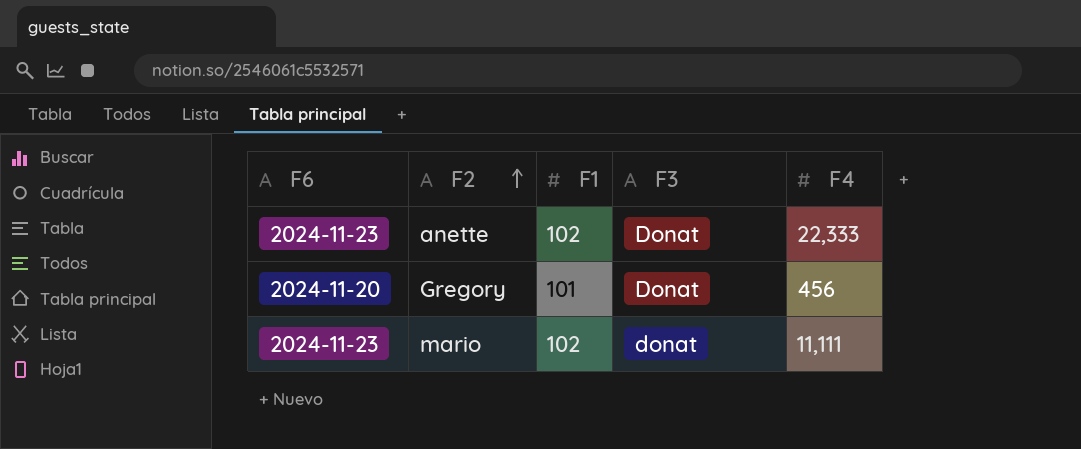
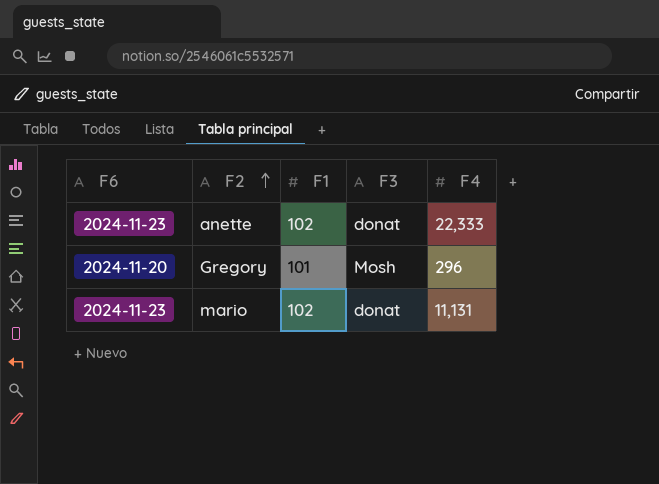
anette | F3: Donat -> donat
Gregory | F3: Donat -> Mosh
Gregory | F4: 456 -> 296
mario | F4: 11,111 -> 11,131

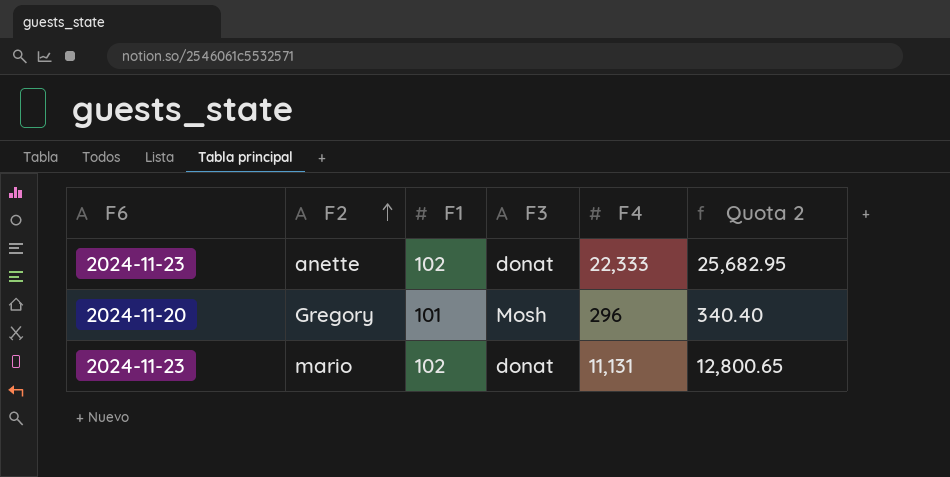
column Quota 2 | formula: none -> [F4] * 1.15

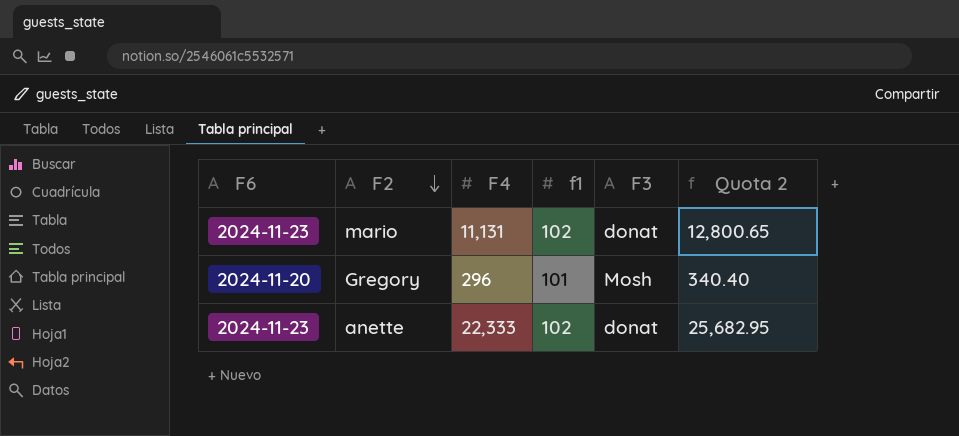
row order: F2 ascending -> F2 descending
column F4 | position: 5 -> 3
column name: F1 -> f1

